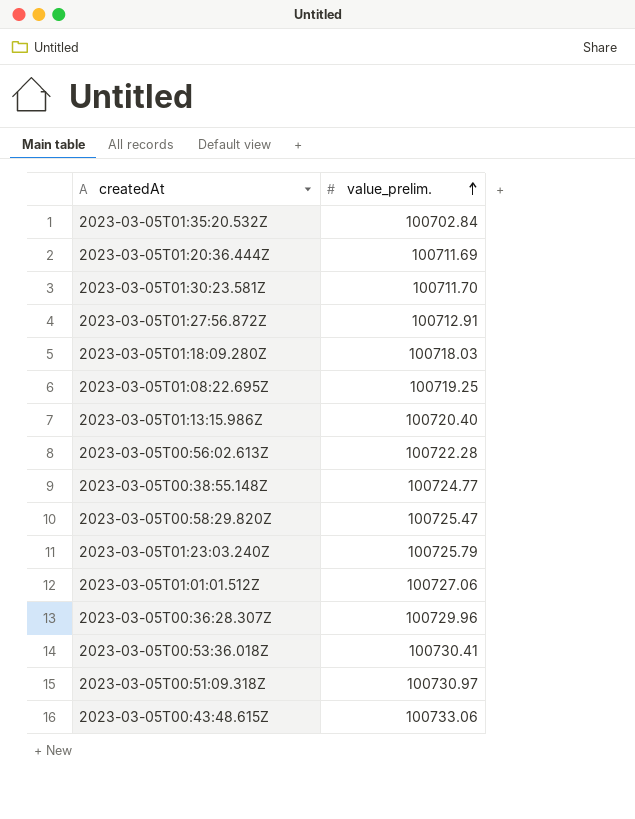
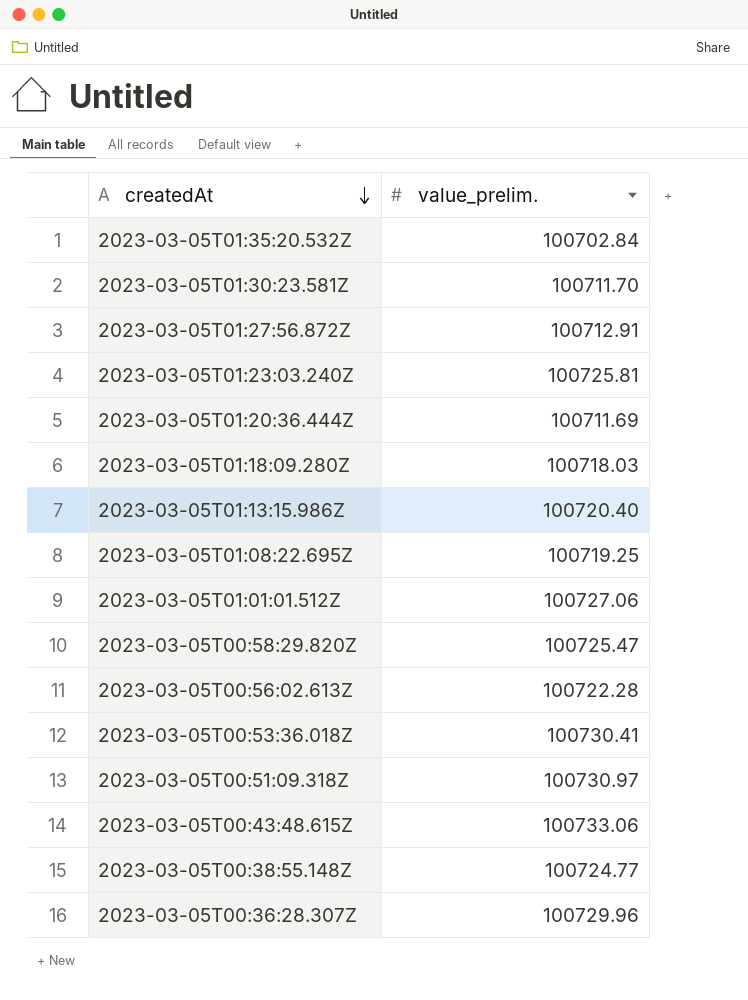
row order: value_prelim. ascending -> createdAt descending
2023-03-05T01:23:03.240Z | value_prelim.: 100725.79 -> 100725.81

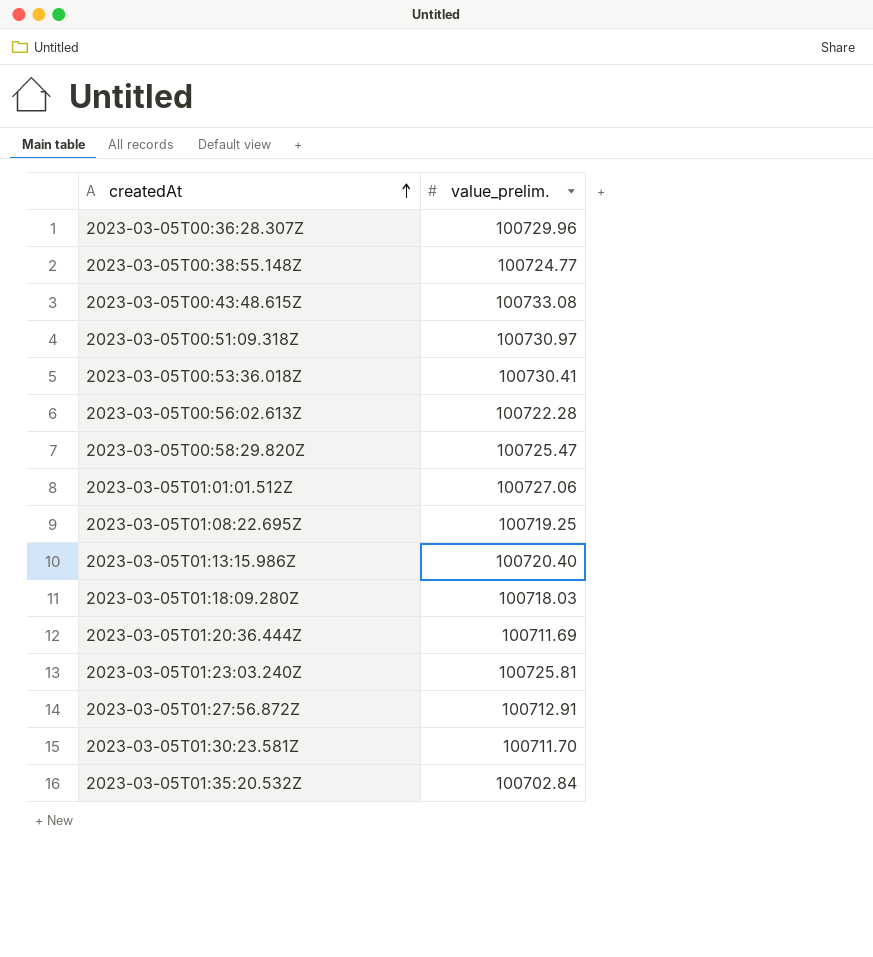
row order: createdAt descending -> createdAt ascending
2023-03-05T00:43:48.615Z | value_prelim.: 100733.06 -> 100733.08

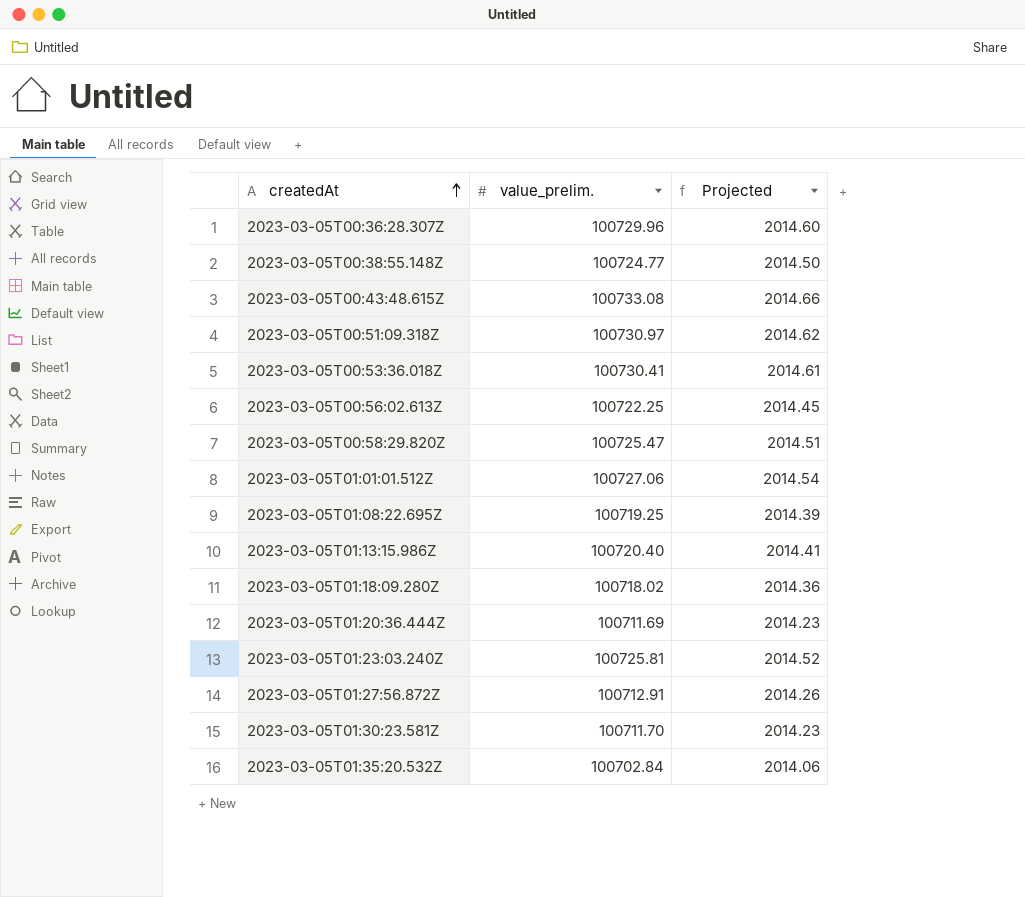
column Projected | formula: none -> [value_prelim.] * 0.02
2023-03-05T00:56:02.613Z | value_prelim.: 100722.28 -> 100722.25
2023-03-05T01:18:09.280Z | value_prelim.: 100718.03 -> 100718.02

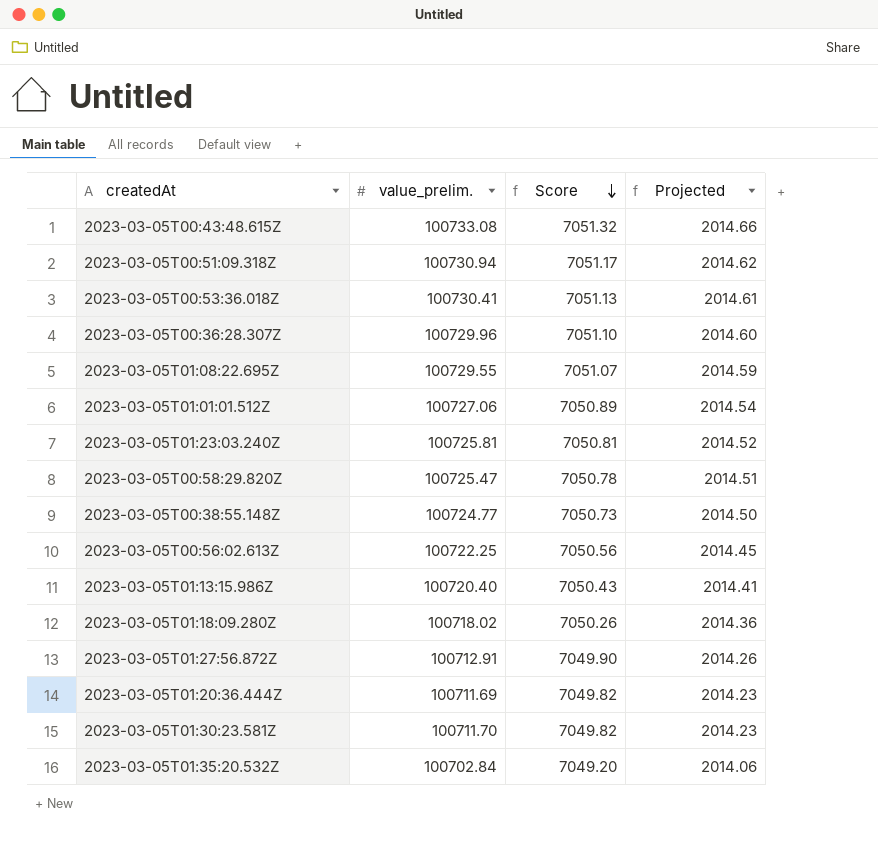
row order: createdAt ascending -> Score descending
column Score | formula: none -> [value_prelim.] * 0.07
2023-03-05T00:51:09.318Z | value_prelim.: 100730.97 -> 100730.94
2023-03-05T01:08:22.695Z | value_prelim.: 100719.25 -> 100729.55
2023-03-05T01:08:22.695Z | Projected: 2014.39 -> 2014.59

